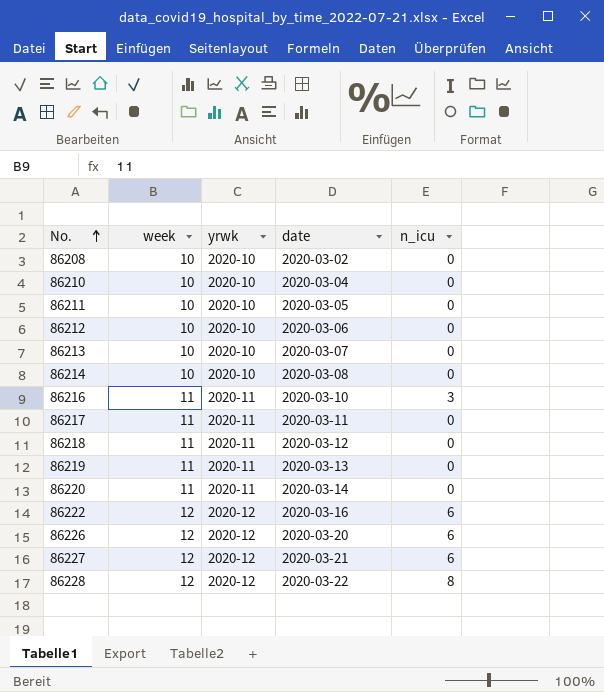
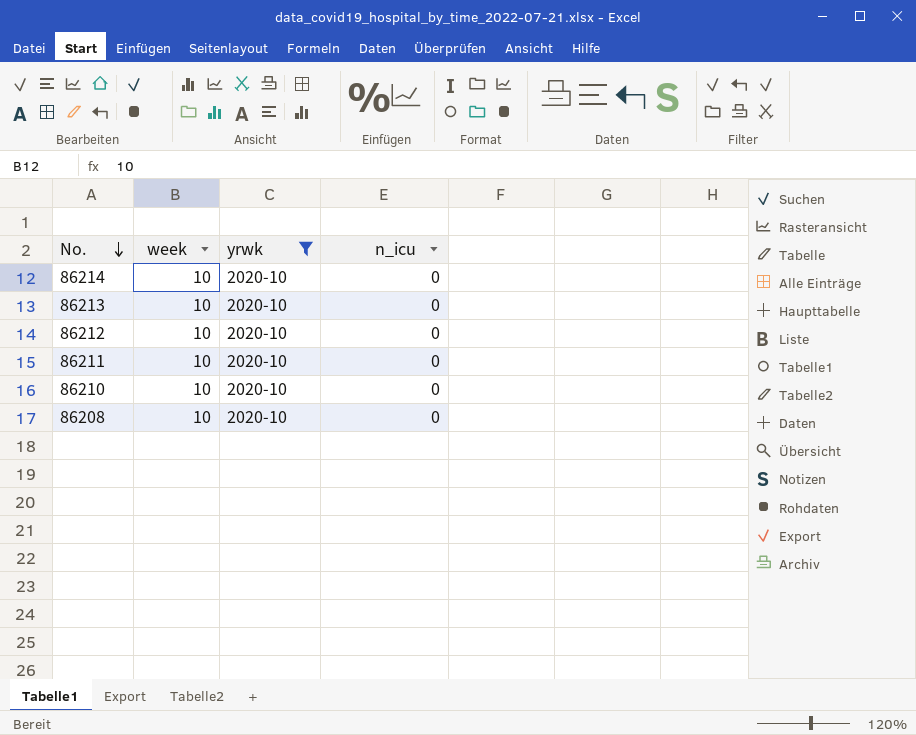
filter: none -> yrwk = 2020-10
row order: No. ascending -> No. descending
column date | position: 4 -> none

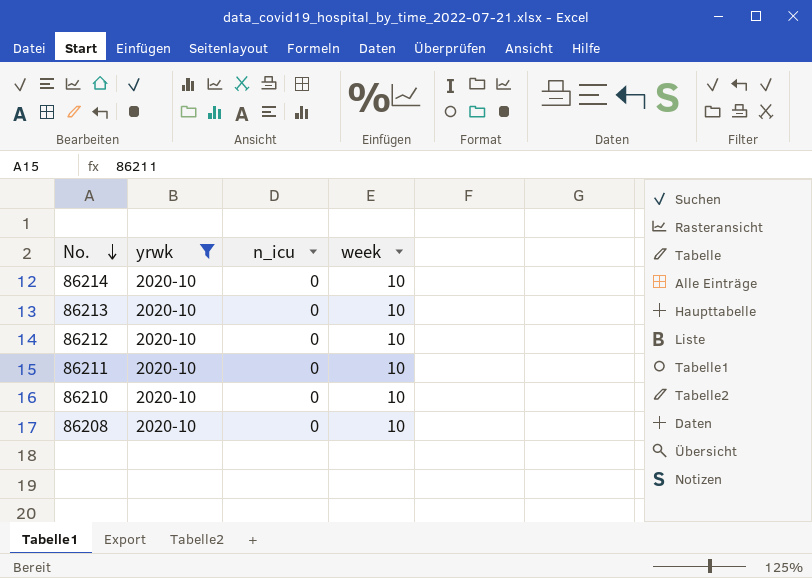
column week | position: 2 -> 4

